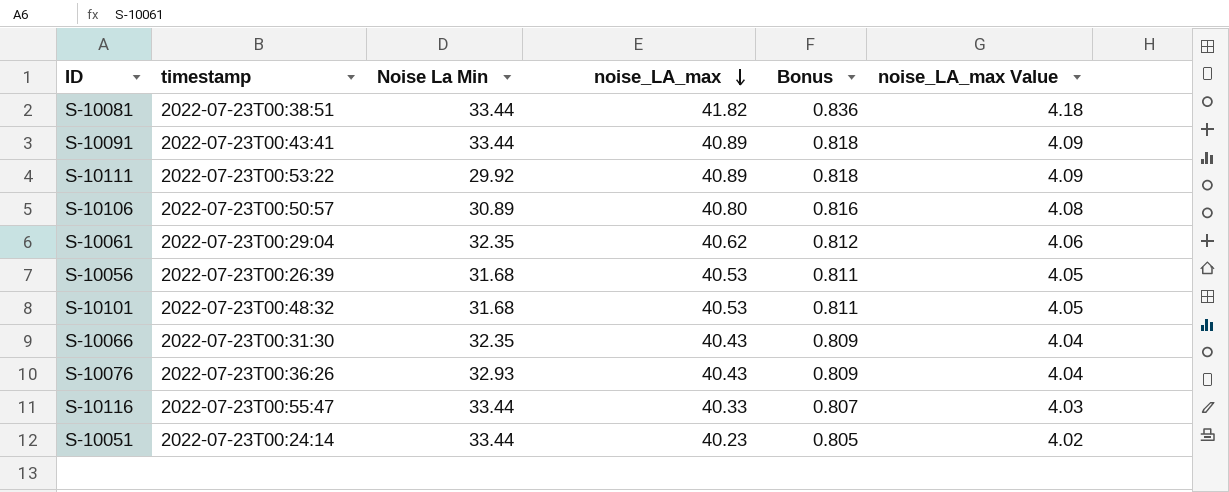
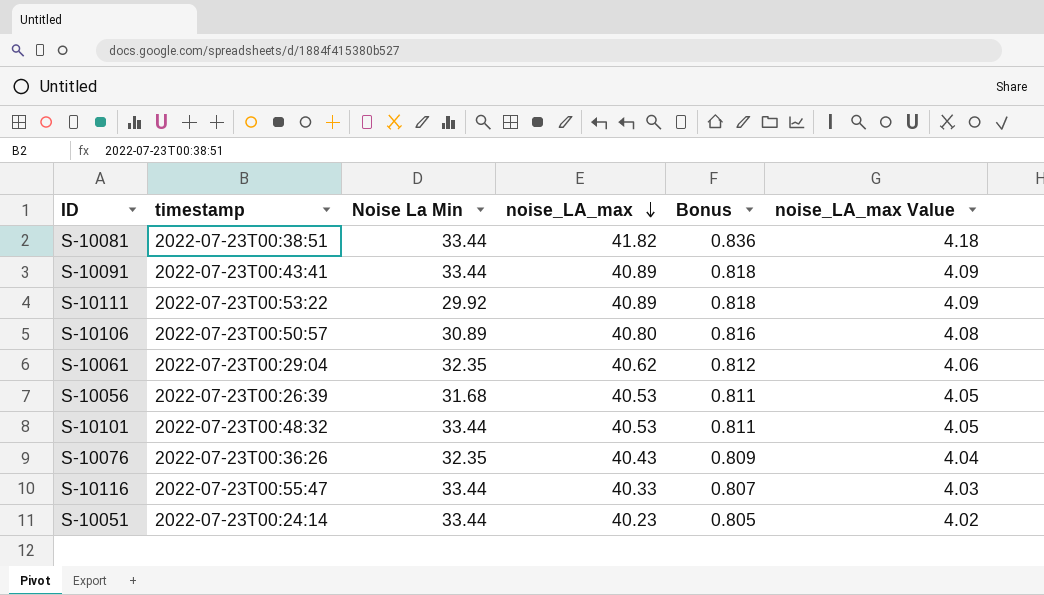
row S-10066: 2022-07-23T00:31:30 | 32.35 | 40.43 | 0.809 | 4.04 -> none
S-10101 | Noise La Min: 31.68 -> 33.44
S-10076 | Noise La Min: 32.93 -> 32.35

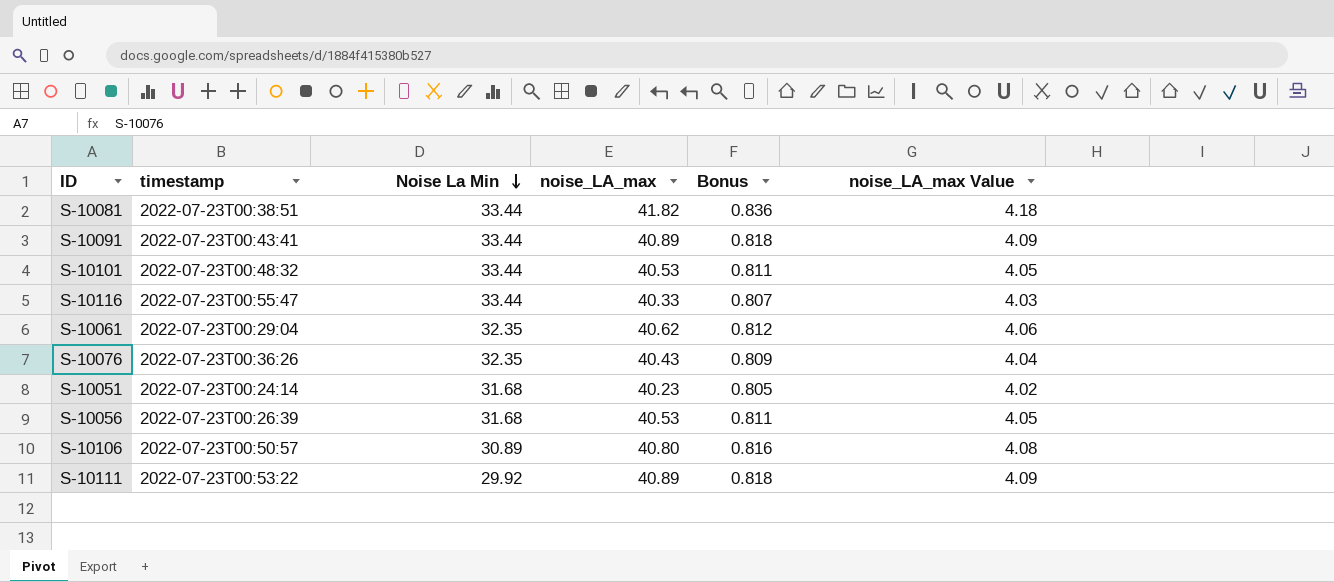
row order: noise_LA_max descending -> Noise La Min descending
S-10051 | Noise La Min: 33.44 -> 31.68

